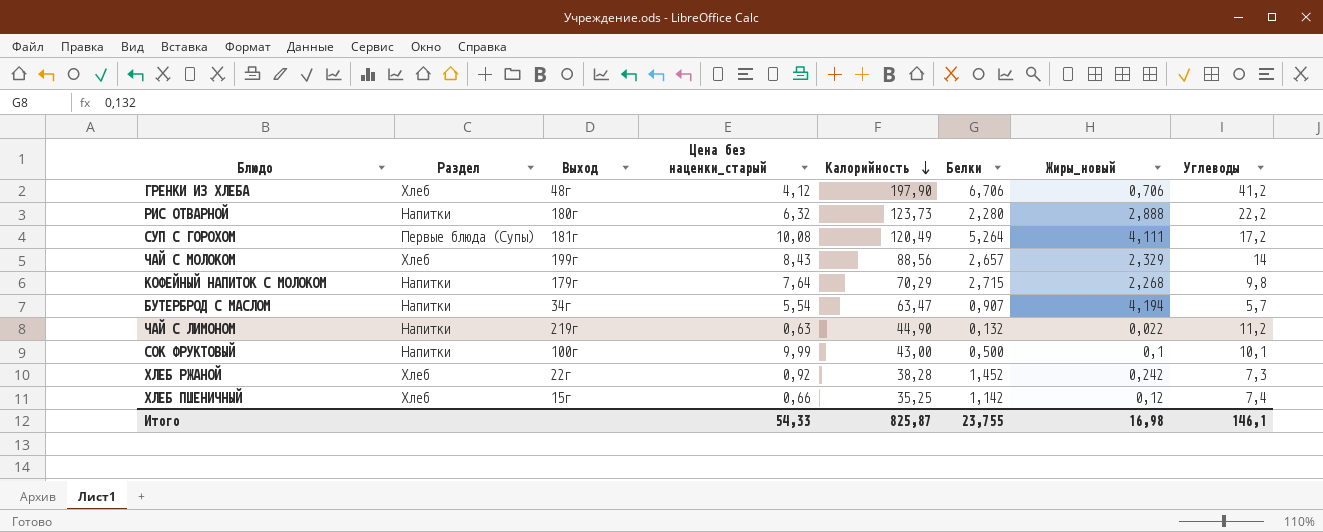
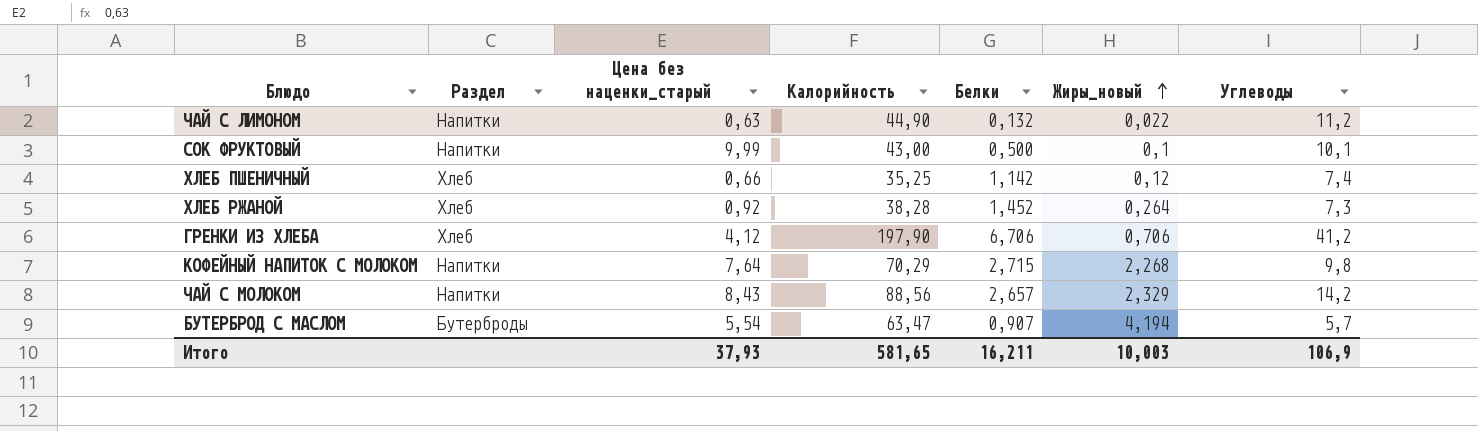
row order: Калорийность descending -> Жиры_новый ascending
column Выход | position: 3 -> none
row РИС ОТВАРНОЙ: Напитки | 180г | 6,32 | 123,73 | 2,280 | 2,888 | 22,2 -> none
row СУП С ГОРОХОМ: Первые блюда (Супы) | 181г | 10,08 | 120,49 | 5,264 | 4,111 | 17,2 -> none
ХЛЕБ РЖАНОЙ | Жиры_новый: 0,242 -> 0,264
ЧАЙ С МОЛОКОМ | Раздел: Хлеб -> Напитки
ЧАЙ С МОЛОКОМ | Углеводы: 14 -> 14,2
БУТЕРБРОД С МАСЛОМ | Раздел: Напитки -> Бутерброды
Итого | Цена без наценки_старый: 54,33 -> 37,93
Итого | Калорийность: 825,87 -> 581,65
Итого | Белки: 23,755 -> 16,211
Итого | Жиры_новый: 16,98 -> 10,003
Итого | Углеводы: 146,1 -> 106,9

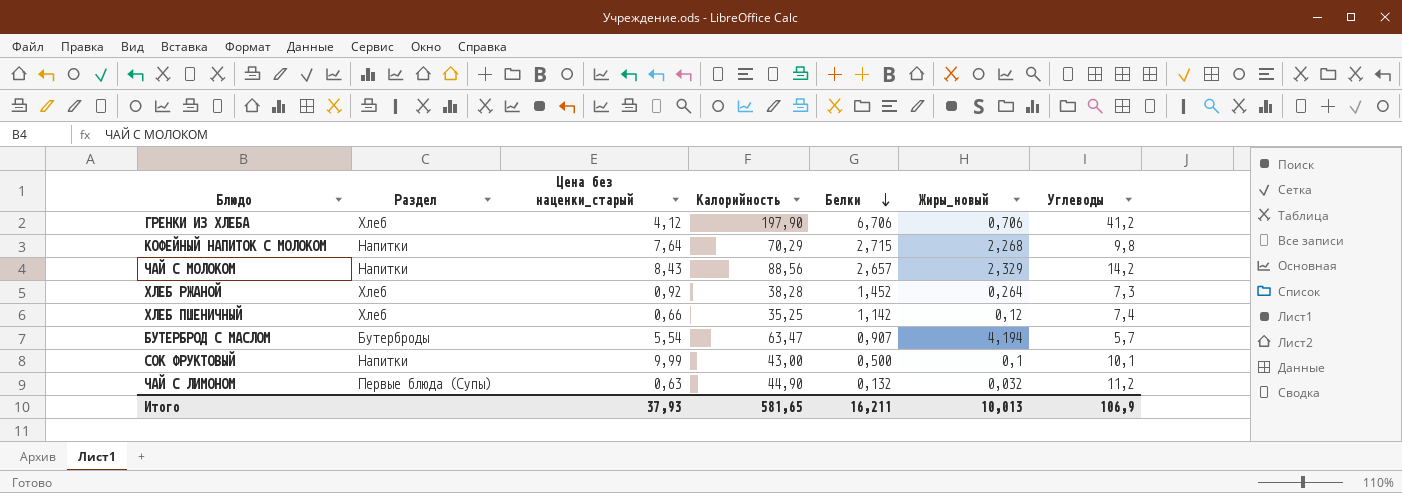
row order: Жиры_новый ascending -> Белки descending
ЧАЙ С ЛИМОНОМ | Раздел: Напитки -> Первые блюда (Супы)
ЧАЙ С ЛИМОНОМ | Жиры_новый: 0,022 -> 0,032
Итого | Жиры_новый: 10,003 -> 10,013

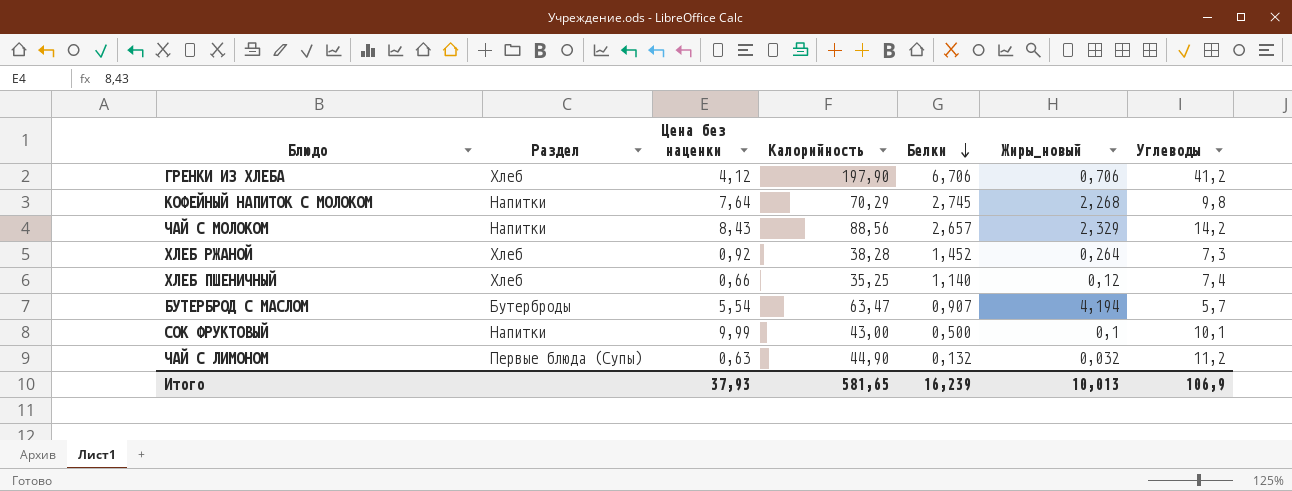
column name: Цена без наценки_старый -> Цена без наценки
КОФЕЙНЫЙ НАПИТОК С МОЛОКОМ | Белки: 2,715 -> 2,745
ХЛЕБ ПШЕНИЧНЫЙ | Белки: 1,142 -> 1,140
Итого | Белки: 16,211 -> 16,239

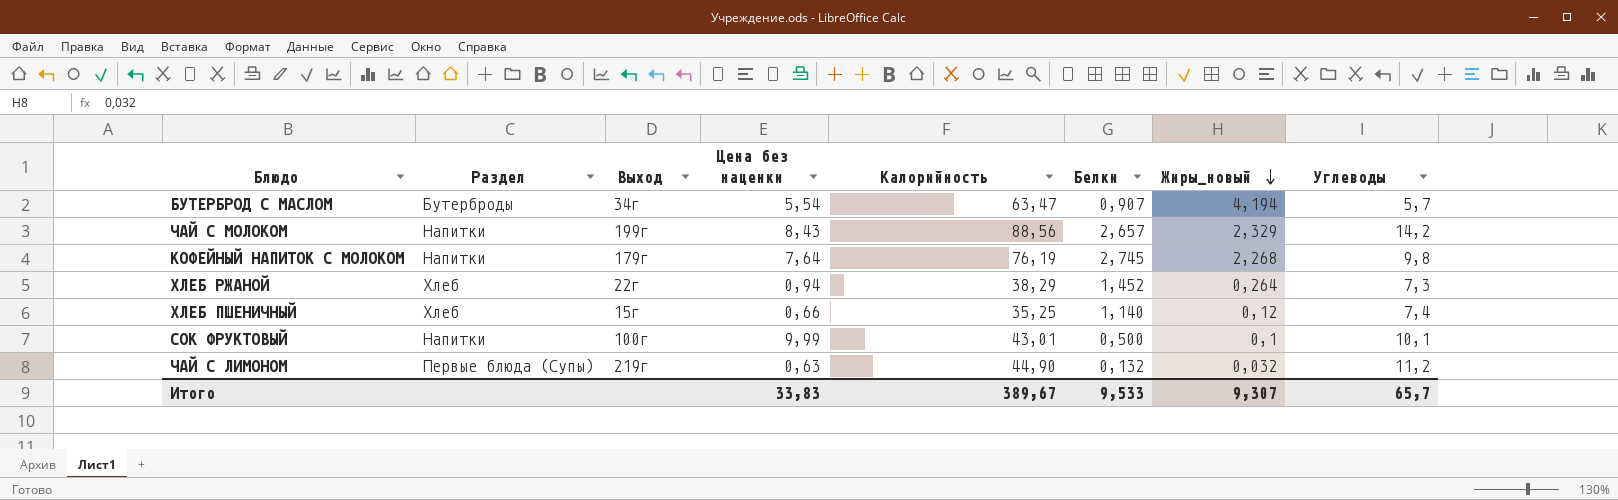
row order: Белки descending -> Жиры_новый descending
column Выход | position: none -> 3
row ГРЕНКИ ИЗ ХЛЕБА: Хлеб | 4,12 | 197,90 | 6,706 | 0,706 | 41,2 -> none
КОФЕЙНЫЙ НАПИТОК С МОЛОКОМ | Калорийность: 70,29 -> 76,19
ХЛЕБ РЖАНОЙ | Цена без наценки: 0,92 -> 0,94
ХЛЕБ РЖАНОЙ | Калорийность: 38,28 -> 38,29
СОК ФРУКТОВЫЙ | Калорийность: 43,00 -> 43,01
Итого | Цена без наценки: 37,93 -> 33,83
Итого | Калорийность: 581,65 -> 389,67
Итого | Белки: 16,239 -> 9,533
Итого | Жиры_новый: 10,013 -> 9,307
Итого | Углеводы: 106,9 -> 65,7

